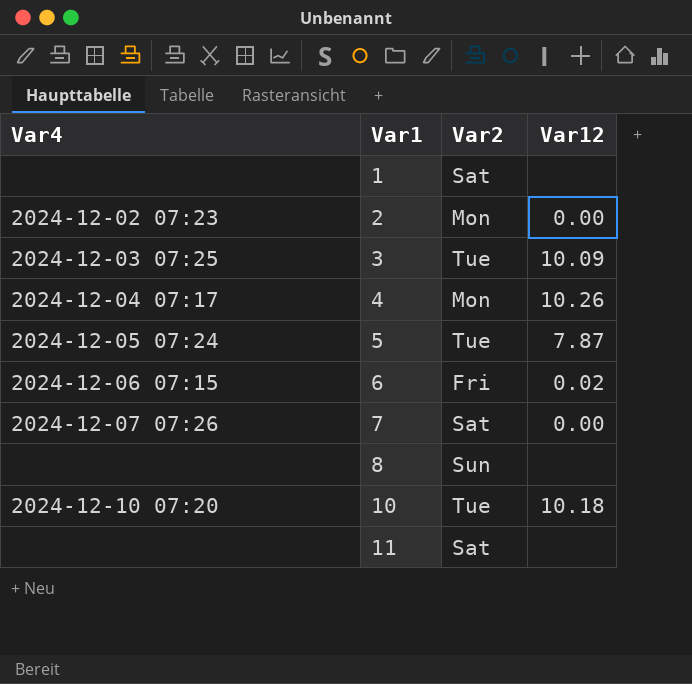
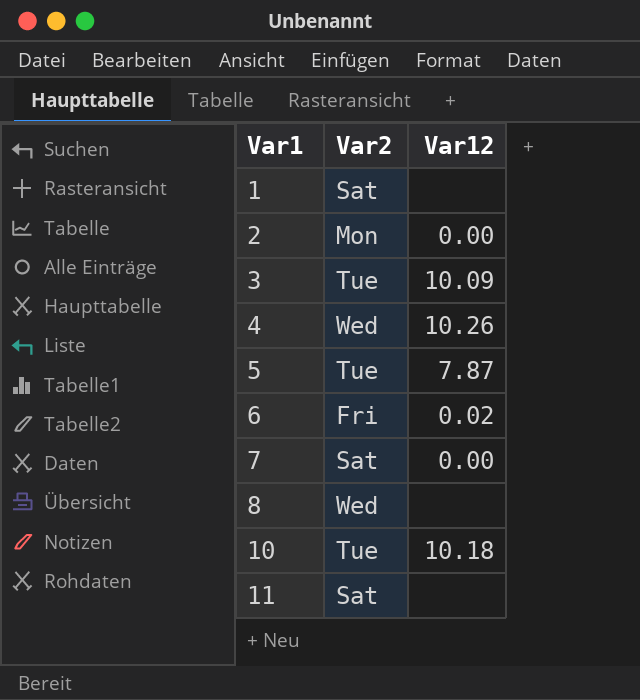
column Var4 | position: 1 -> none
4 | Var2: Mon -> Wed
8 | Var2: Sun -> Wed

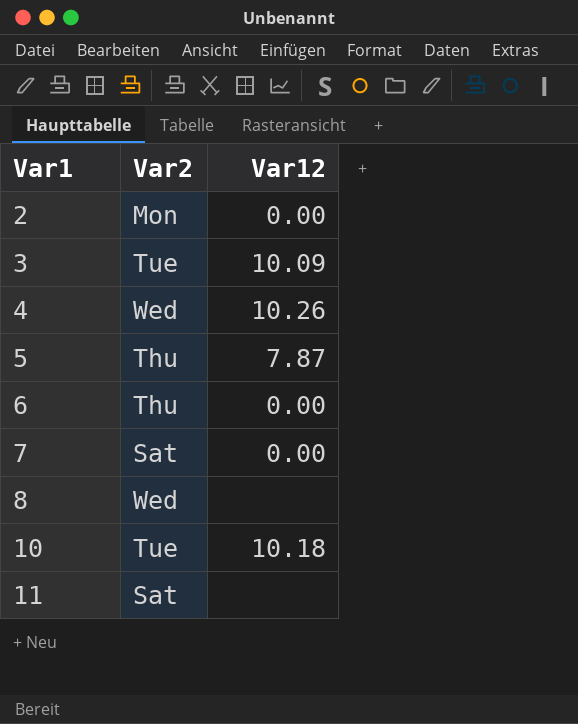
row 1: Sat | none -> none
5 | Var2: Tue -> Thu
6 | Var2: Fri -> Thu
6 | Var12: 0.02 -> 0.00

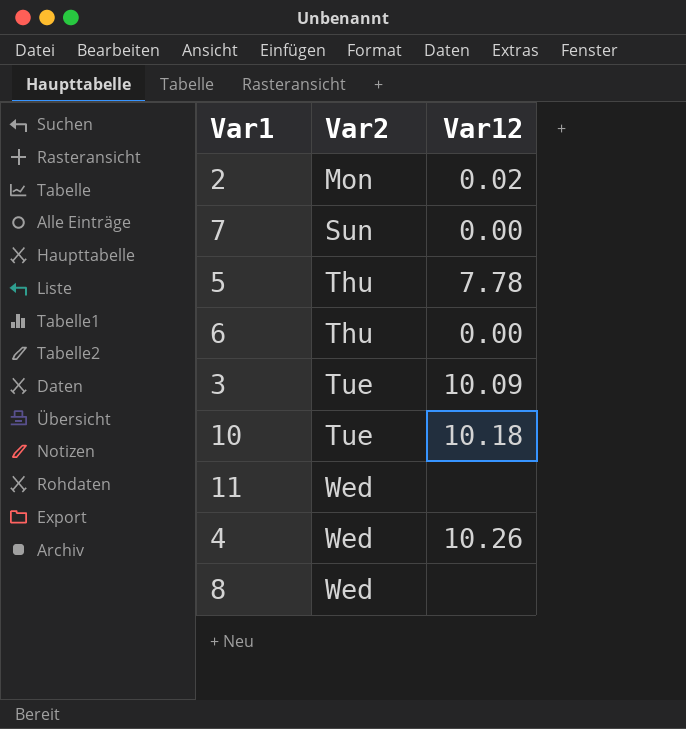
row order: Var1 ascending -> Var2 ascending
2 | Var12: 0.00 -> 0.02
7 | Var2: Sat -> Sun
5 | Var12: 7.87 -> 7.78
11 | Var2: Sat -> Wed

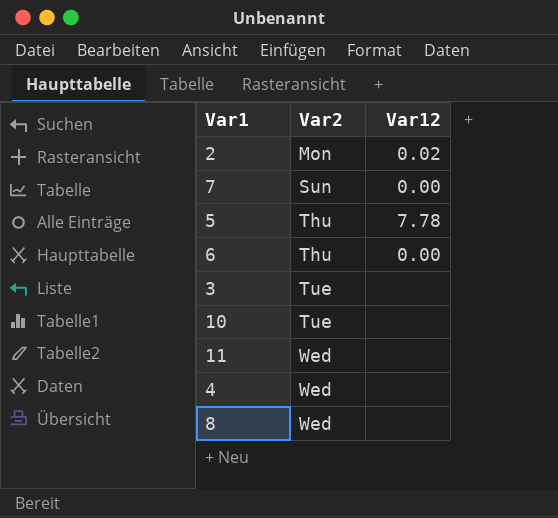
3 | Var12: 10.09 -> none
10 | Var12: 10.18 -> none
4 | Var12: 10.26 -> none

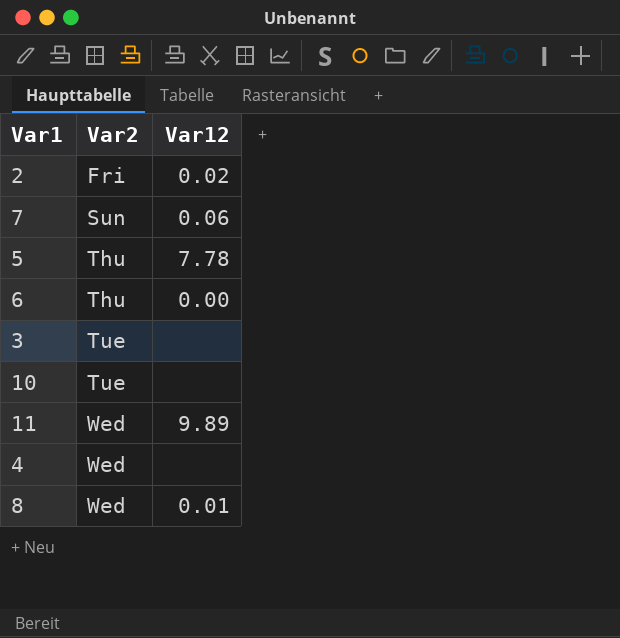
2 | Var2: Mon -> Fri
7 | Var12: 0.00 -> 0.06
11 | Var12: none -> 9.89
8 | Var12: none -> 0.01

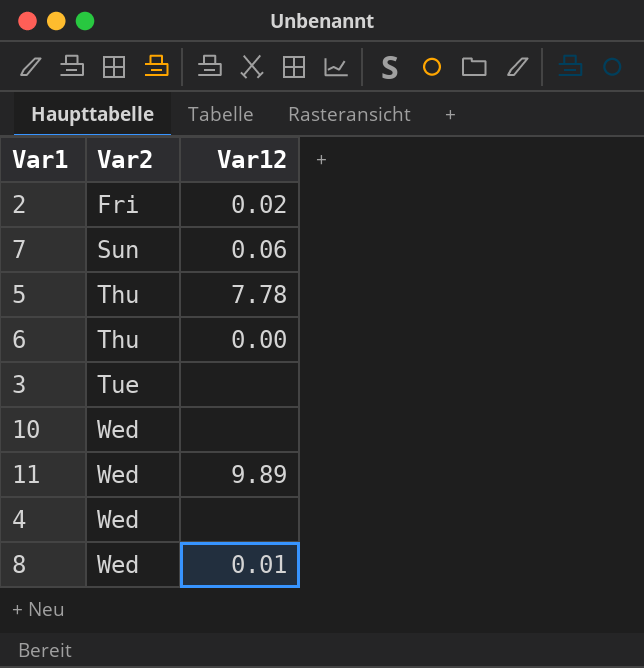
10 | Var2: Tue -> Wed

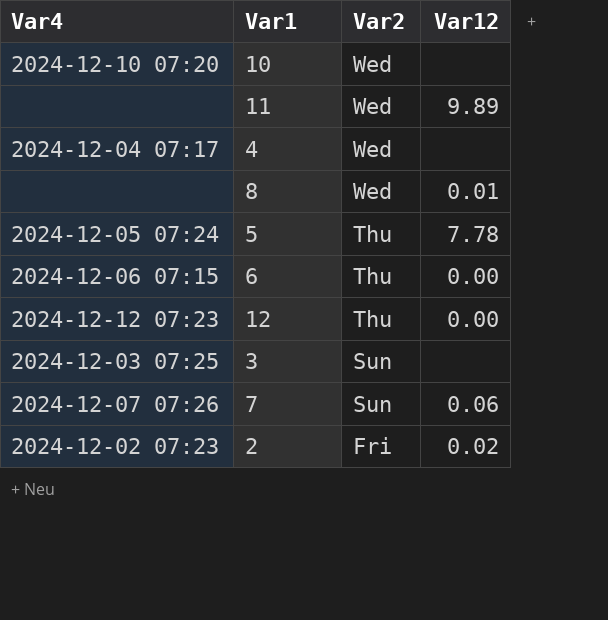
row order: Var2 ascending -> Var2 descending
column Var4 | position: none -> 1
row 12: none -> 2024-12-12 07:23 | Thu | 0.00
3 | Var2: Tue -> Sun

